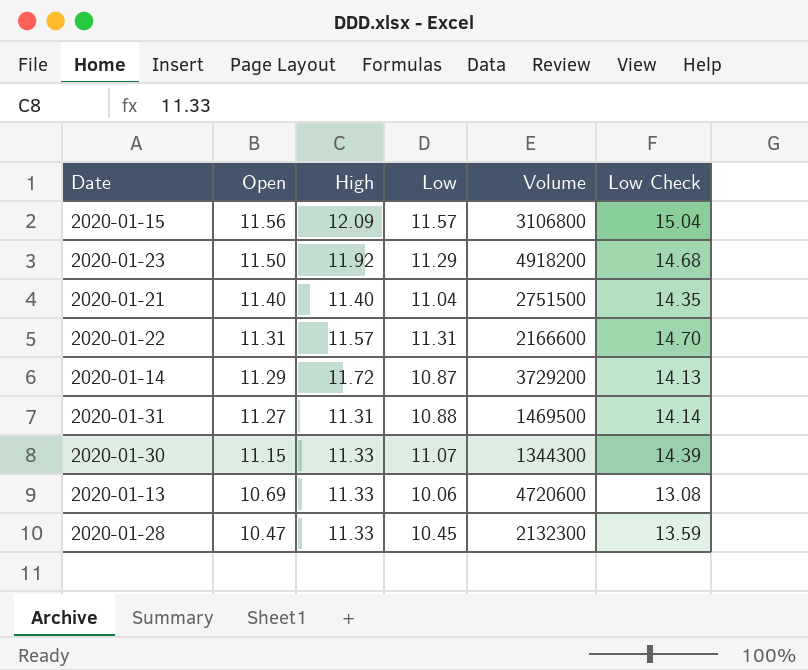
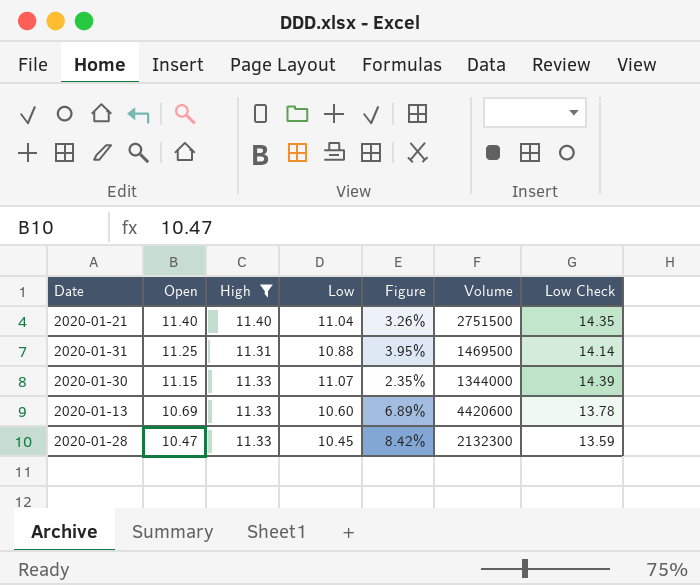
filter: none -> High <= 11.40
column Figure | formula: none -> ([High] - [Low]) / [Low]
2020-01-31 | Open: 11.27 -> 11.25
2020-01-30 | Volume: 1344300 -> 1344000
2020-01-13 | Low: 10.06 -> 10.60
2020-01-13 | Volume: 4720600 -> 4420600
2020-01-13 | Low Check: 13.08 -> 13.78

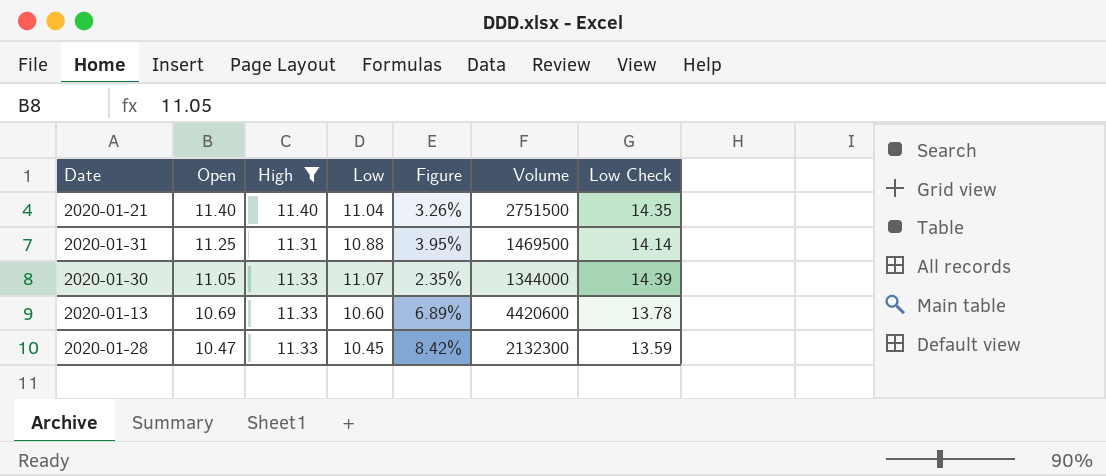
2020-01-30 | Open: 11.15 -> 11.05

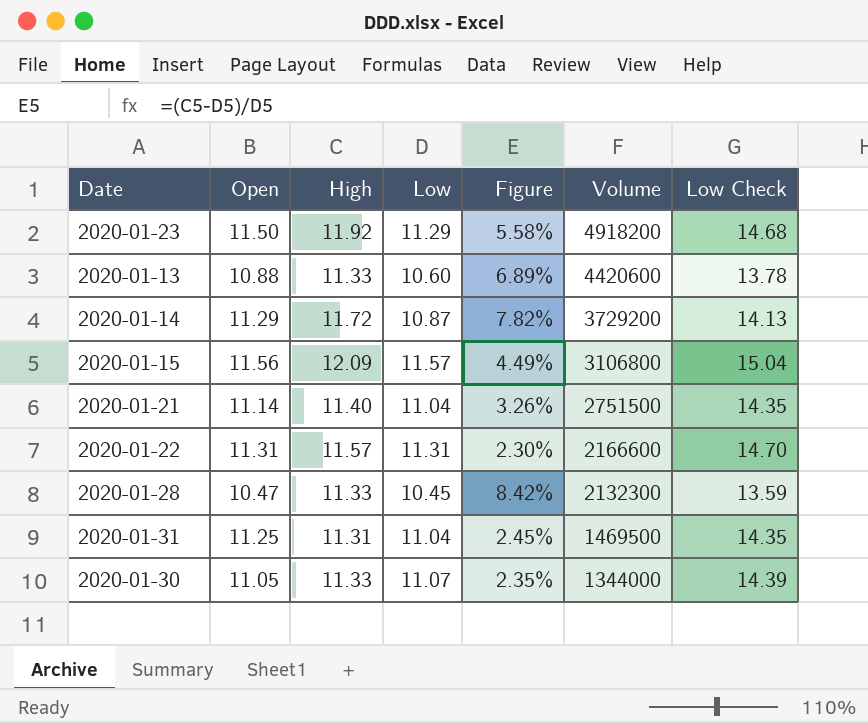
filter: High <= 11.40 -> none
row order: Open descending -> Volume descending
2020-01-13 | Open: 10.69 -> 10.88
2020-01-21 | Open: 11.40 -> 11.14
2020-01-31 | Low: 10.88 -> 11.04
2020-01-31 | Figure: 3.95% -> 2.45%
2020-01-31 | Low Check: 14.14 -> 14.35

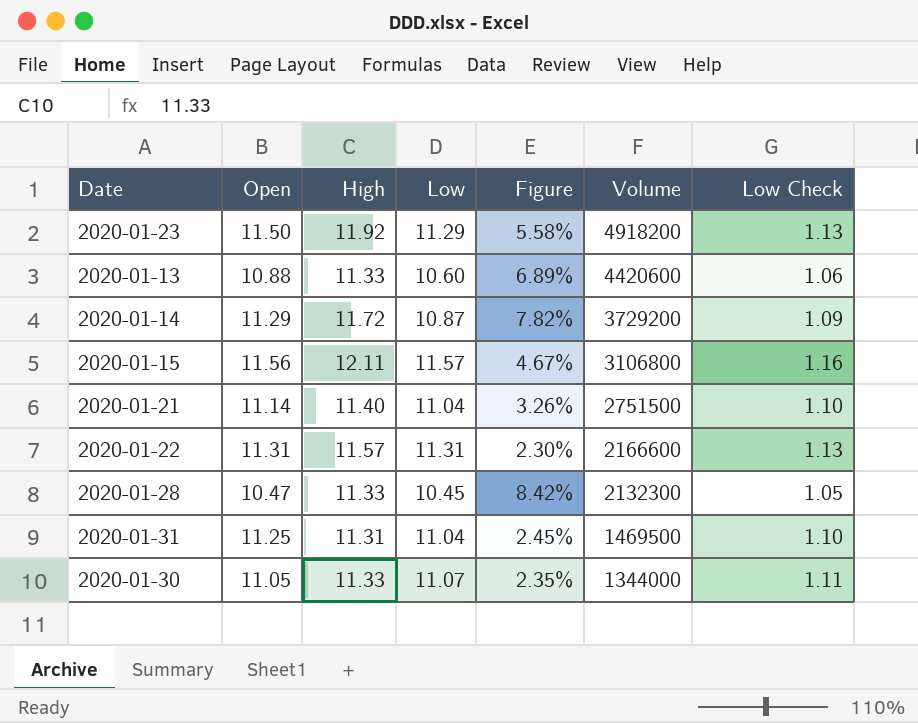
column Low Check | formula: [Low] * 1.3 -> [Low] * 0.1
2020-01-15 | High: 12.09 -> 12.11
2020-01-15 | Figure: 4.49% -> 4.67%

